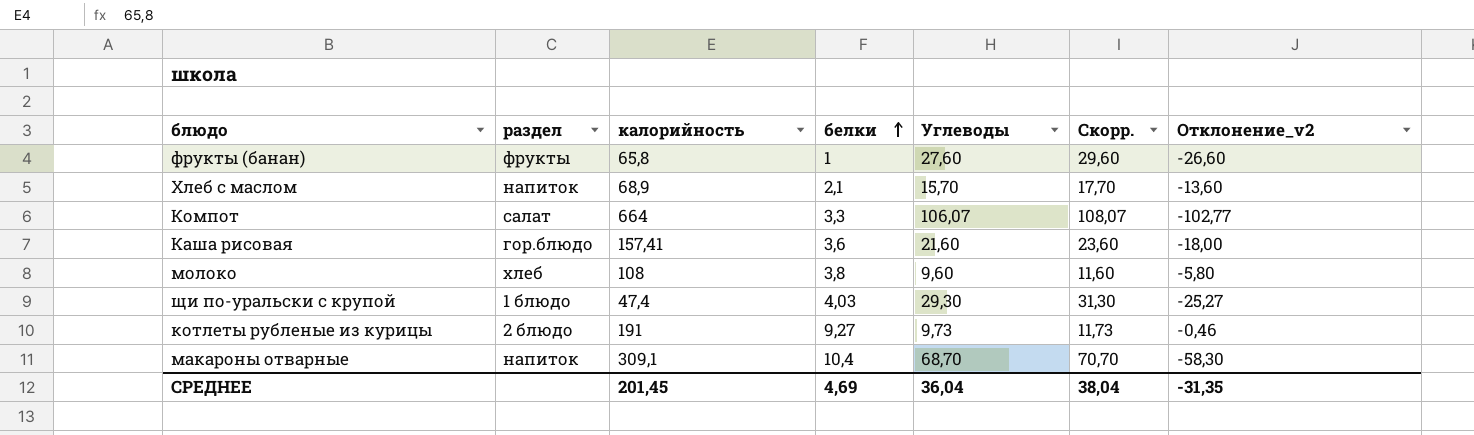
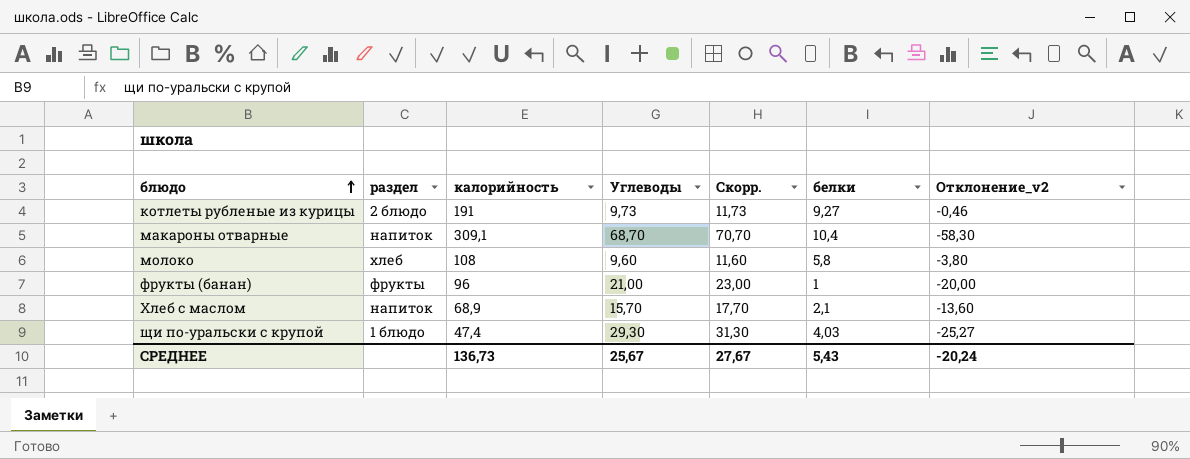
row order: белки ascending -> блюдо ascending
column белки | position: 4 -> 6
row Компот: салат | 664 | 3,3 | 106,07 | 108,07 | -102,77 -> none
row Каша рисовая: гор.блюдо | 157,41 | 3,6 | 21,60 | 23,60 | -18,00 -> none
молоко | белки: 3,8 -> 5,8
молоко | Отклонение_v2: -5,80 -> -3,80
фрукты (банан) | калорийность: 65,8 -> 96
фрукты (банан) | Углеводы: 27,60 -> 21,00
фрукты (банан) | Скорр.: 29,60 -> 23,00
фрукты (банан) | Отклонение_v2: -26,60 -> -20,00
СРЕДНЕЕ | калорийность: 201,45 -> 136,73
СРЕДНЕЕ | Углеводы: 36,04 -> 25,67
СРЕДНЕЕ | Скорр.: 38,04 -> 27,67
СРЕДНЕЕ | белки: 4,69 -> 5,43
СРЕДНЕЕ | Отклонение_v2: -31,35 -> -20,24

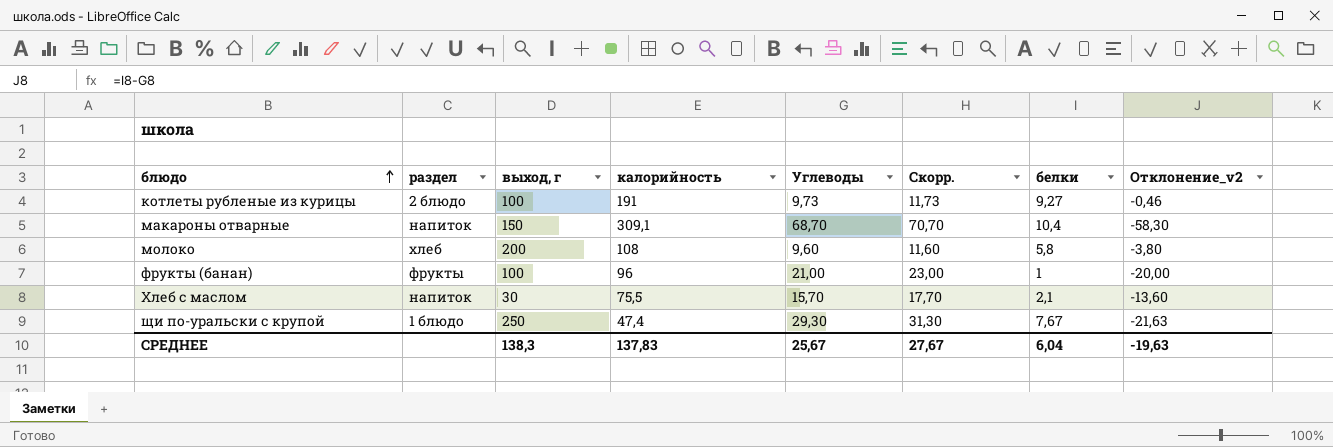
column выход, г | position: none -> 3
Хлеб с маслом | калорийность: 68,9 -> 75,5
щи по-уральски с крупой | белки: 4,03 -> 7,67
щи по-уральски с крупой | Отклонение_v2: -25,27 -> -21,63
СРЕДНЕЕ | калорийность: 136,73 -> 137,83
СРЕДНЕЕ | белки: 5,43 -> 6,04
СРЕДНЕЕ | Отклонение_v2: -20,24 -> -19,63

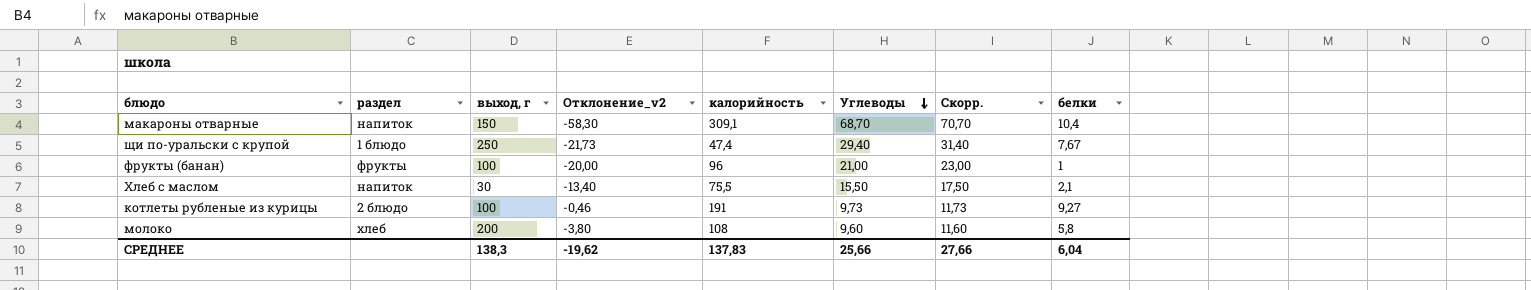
row order: блюдо ascending -> Углеводы descending
column Отклонение_v2 | position: 8 -> 4
щи по-уральски с крупой | Отклонение_v2: -21,63 -> -21,73
щи по-уральски с крупой | Углеводы: 29,30 -> 29,40
щи по-уральски с крупой | Скорр.: 31,30 -> 31,40
Хлеб с маслом | Отклонение_v2: -13,60 -> -13,40
Хлеб с маслом | Углеводы: 15,70 -> 15,50
Хлеб с маслом | Скорр.: 17,70 -> 17,50
СРЕДНЕЕ | Отклонение_v2: -19,63 -> -19,62
СРЕДНЕЕ | Углеводы: 25,67 -> 25,66
СРЕДНЕЕ | Скорр.: 27,67 -> 27,66

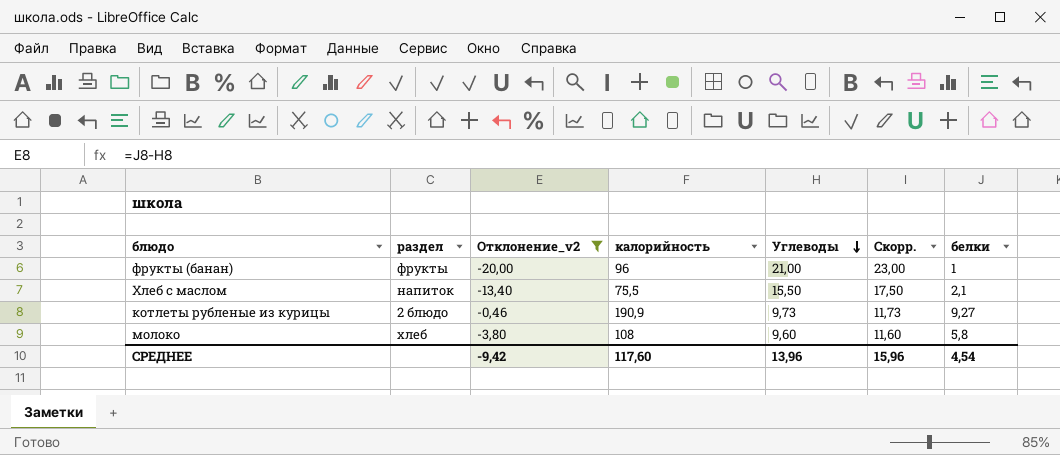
filter: none -> Отклонение_v2 >= -20,00
column выход, г | position: 3 -> none
котлеты рубленые из курицы | калорийность: 191 -> 190,9
СРЕДНЕЕ | Отклонение_v2: -19,62 -> -9,42
СРЕДНЕЕ | калорийность: 137,83 -> 117,60
СРЕДНЕЕ | Углеводы: 25,66 -> 13,96
СРЕДНЕЕ | Скорр.: 27,66 -> 15,96
СРЕДНЕЕ | белки: 6,04 -> 4,54

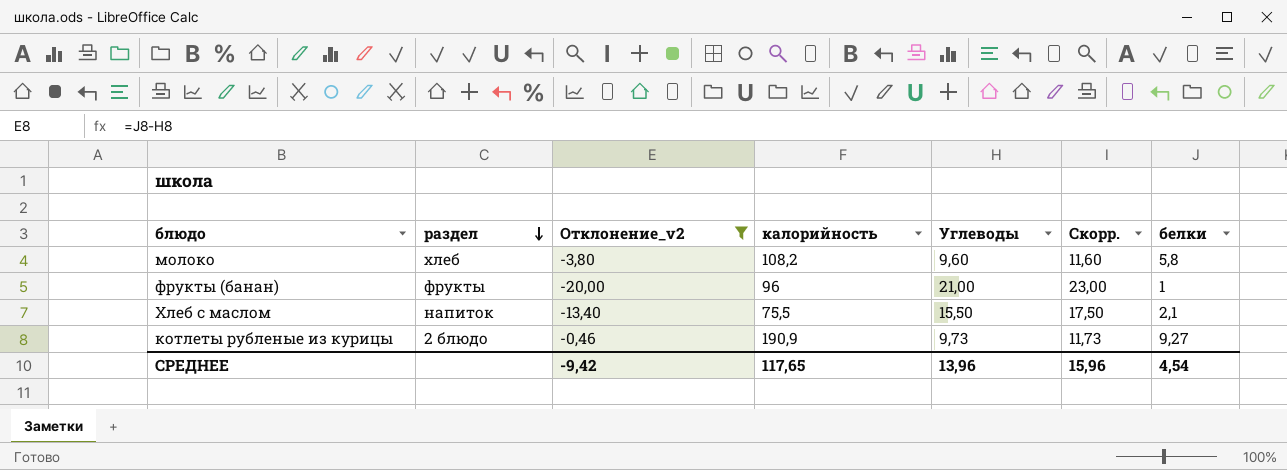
row order: Углеводы descending -> раздел descending
молоко | калорийность: 108 -> 108,2
СРЕДНЕЕ | калорийность: 117,60 -> 117,65

